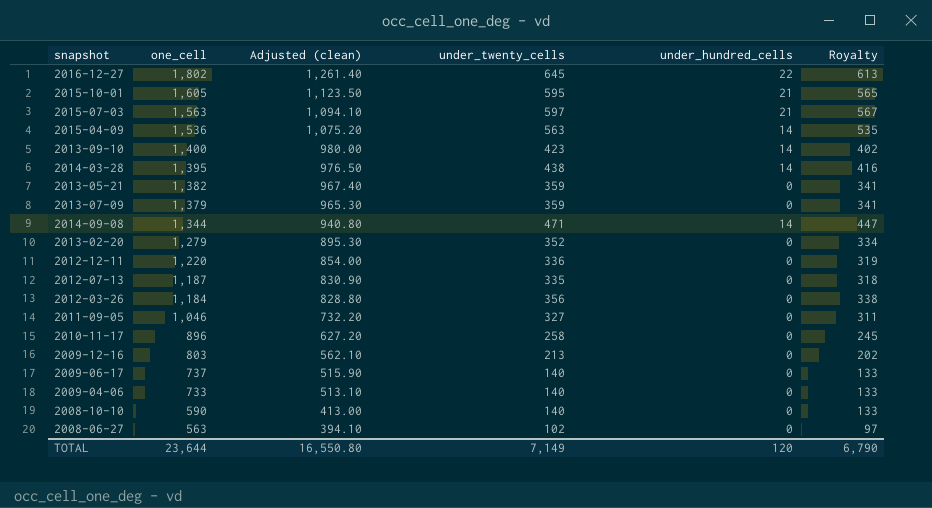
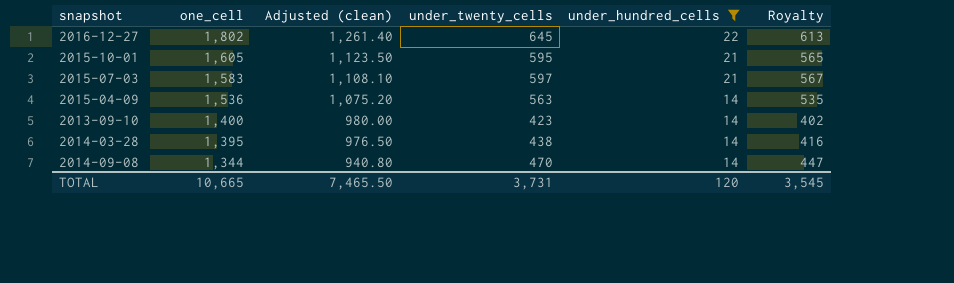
filter: none -> under_hundred_cells != 0
2015-07-03 | one_cell: 1,563 -> 1,583
2015-07-03 | Adjusted (clean): 1,094.10 -> 1,108.10
2014-09-08 | under_twenty_cells: 471 -> 470
TOTAL | one_cell: 23,644 -> 10,665
TOTAL | Adjusted (clean): 16,550.80 -> 7,465.50
TOTAL | under_twenty_cells: 7,149 -> 3,731
TOTAL | Royalty: 6,790 -> 3,545

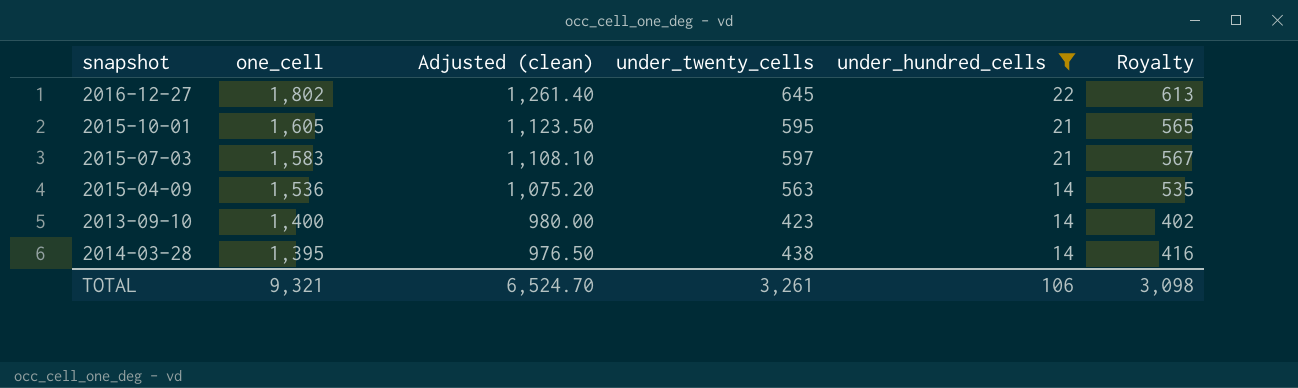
row 2014-09-08: 1,344 | 940.80 | 470 | 14 | 447 -> none
TOTAL | one_cell: 10,665 -> 9,321
TOTAL | Adjusted (clean): 7,465.50 -> 6,524.70
TOTAL | under_twenty_cells: 3,731 -> 3,261
TOTAL | under_hundred_cells: 120 -> 106
TOTAL | Royalty: 3,545 -> 3,098

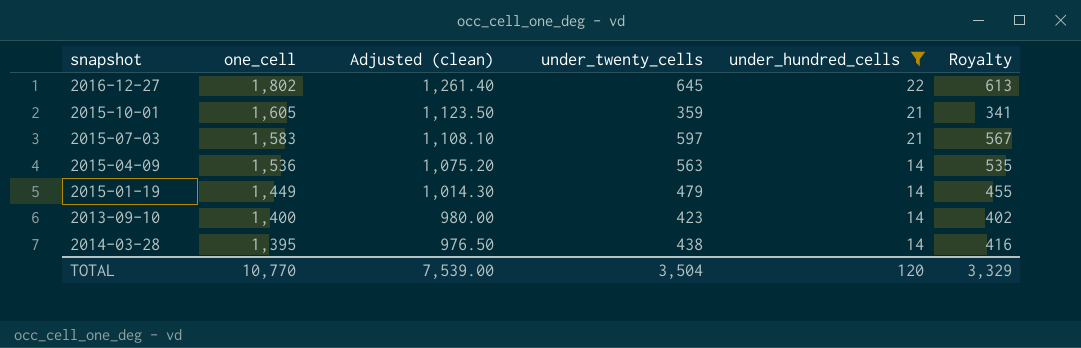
2015-10-01 | under_twenty_cells: 595 -> 359
2015-10-01 | Royalty: 565 -> 341
row 2015-01-19: none -> 1,449 | 1,014.30 | 479 | 14 | 455
TOTAL | one_cell: 9,321 -> 10,770
TOTAL | Adjusted (clean): 6,524.70 -> 7,539.00
TOTAL | under_twenty_cells: 3,261 -> 3,504
TOTAL | under_hundred_cells: 106 -> 120
TOTAL | Royalty: 3,098 -> 3,329

